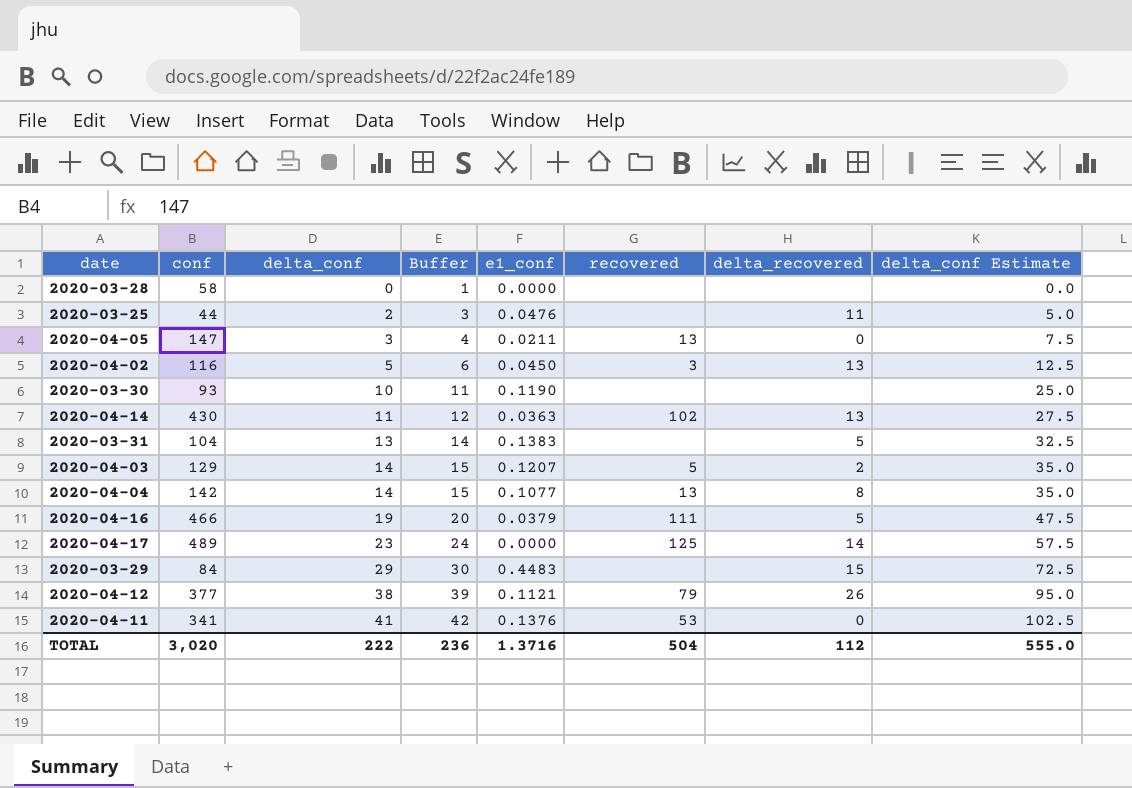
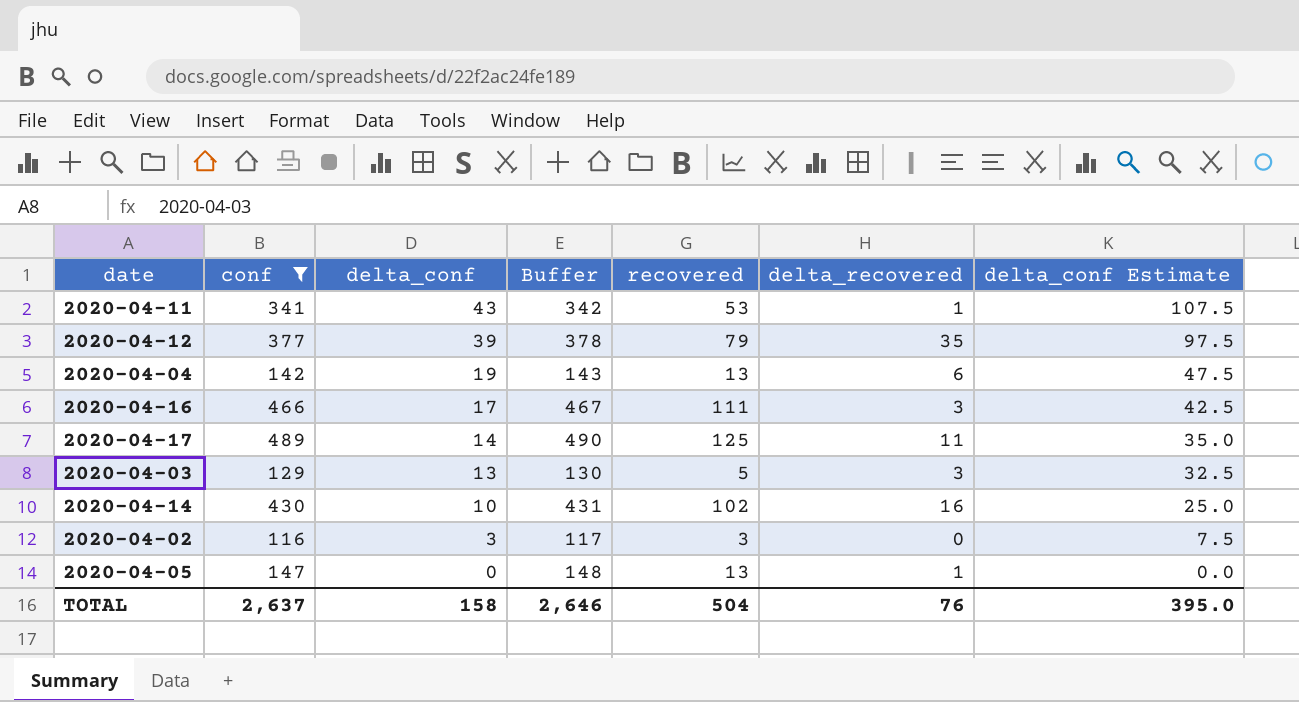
filter: none -> conf >= 116
row order: delta_conf ascending -> delta_conf descending
column e1_conf | position: 5 -> none
column Buffer | formula: [delta_conf] + 1 -> [conf] + 1
2020-04-11 | delta_conf: 41 -> 43
2020-04-11 | delta_recovered: 0 -> 1
2020-04-11 | delta_conf Estimate: 102.5 -> 107.5
2020-04-12 | delta_conf: 38 -> 39
2020-04-12 | delta_recovered: 26 -> 35
2020-04-12 | delta_conf Estimate: 95.0 -> 97.5
2020-04-04 | delta_conf: 14 -> 19
2020-04-04 | delta_recovered: 8 -> 6
2020-04-04 | delta_conf Estimate: 35.0 -> 47.5
2020-04-16 | delta_conf: 19 -> 17
2020-04-16 | delta_recovered: 5 -> 3
2020-04-16 | delta_conf Estimate: 47.5 -> 42.5
2020-04-17 | delta_conf: 23 -> 14
2020-04-17 | delta_recovered: 14 -> 11
2020-04-17 | delta_conf Estimate: 57.5 -> 35.0
2020-04-03 | delta_conf: 14 -> 13
2020-04-03 | delta_recovered: 2 -> 3
2020-04-03 | delta_conf Estimate: 35.0 -> 32.5
2020-04-14 | delta_conf: 11 -> 10
2020-04-14 | delta_recovered: 13 -> 16
2020-04-14 | delta_conf Estimate: 27.5 -> 25.0
2020-04-02 | delta_conf: 5 -> 3
2020-04-02 | delta_recovered: 13 -> 0
2020-04-02 | delta_conf Estimate: 12.5 -> 7.5
2020-04-05 | delta_conf: 3 -> 0
2020-04-05 | delta_recovered: 0 -> 1
2020-04-05 | delta_conf Estimate: 7.5 -> 0.0
TOTAL | conf: 3,020 -> 2,637
TOTAL | delta_conf: 222 -> 158
TOTAL | Buffer: 236 -> 2,646
TOTAL | delta_recovered: 112 -> 76
TOTAL | delta_conf Estimate: 555.0 -> 395.0

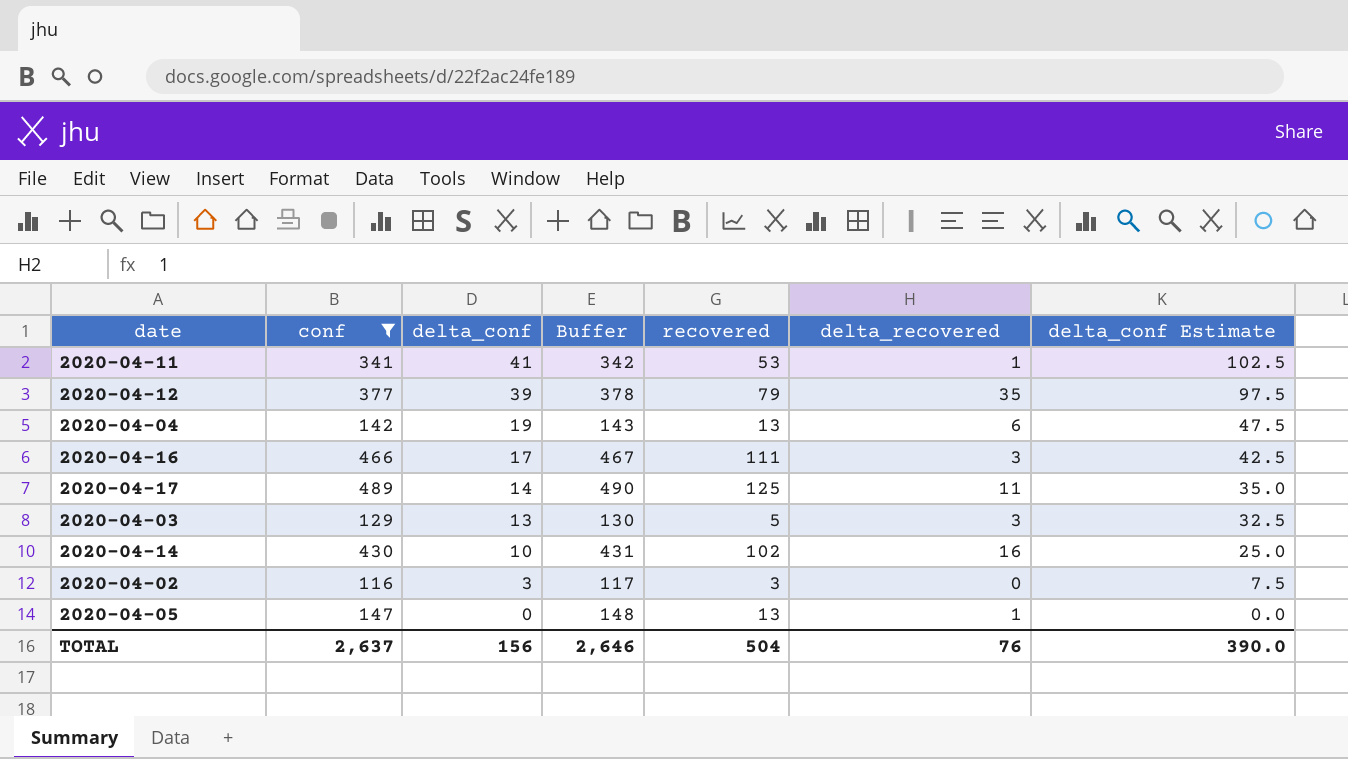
2020-04-11 | delta_conf: 43 -> 41
2020-04-11 | delta_conf Estimate: 107.5 -> 102.5
TOTAL | delta_conf: 158 -> 156
TOTAL | delta_conf Estimate: 395.0 -> 390.0

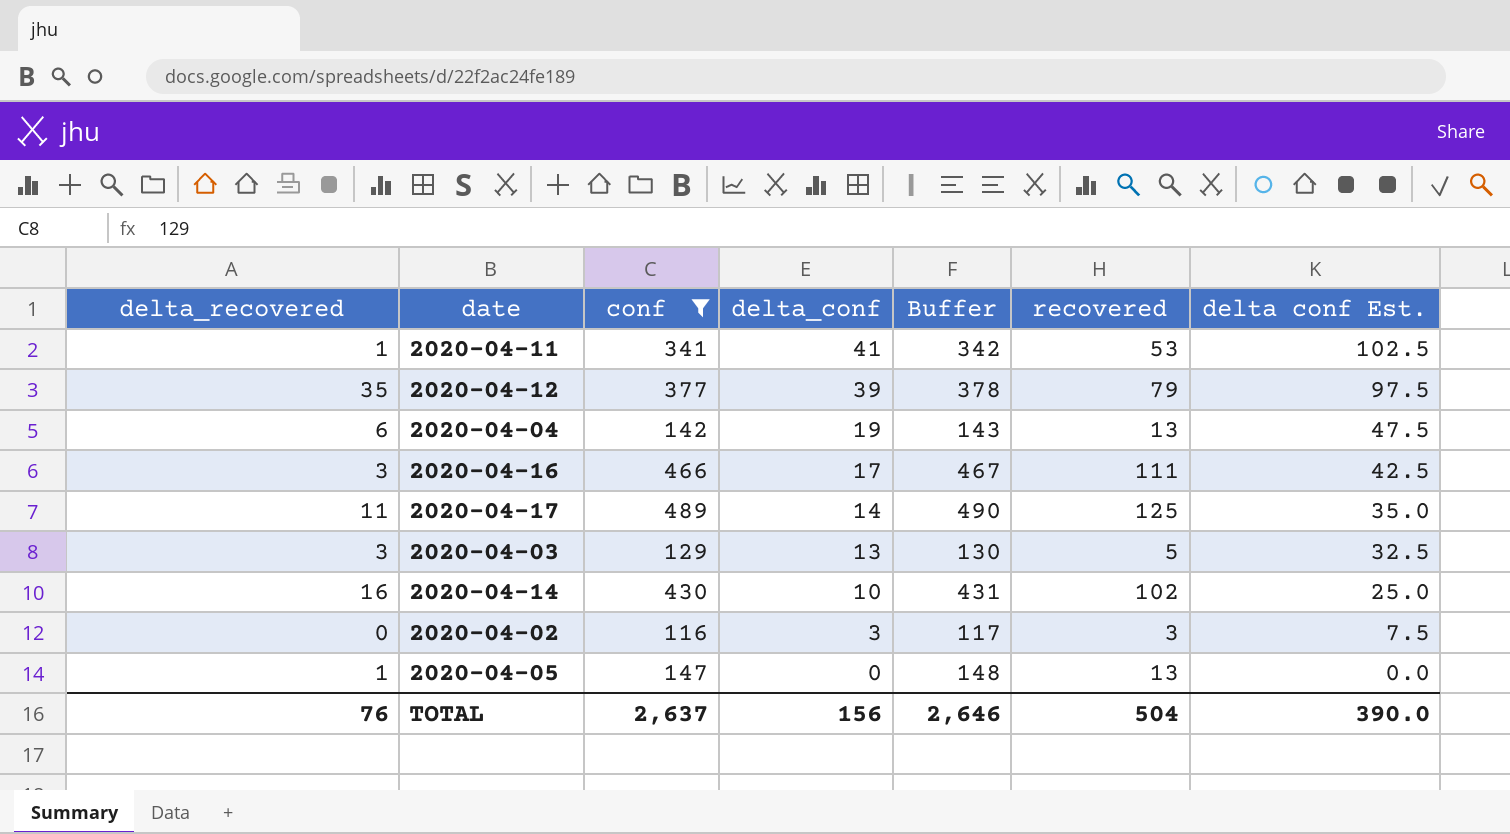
column delta_recovered | position: 6 -> 1
column name: delta_conf Estimate -> delta conf Est.

